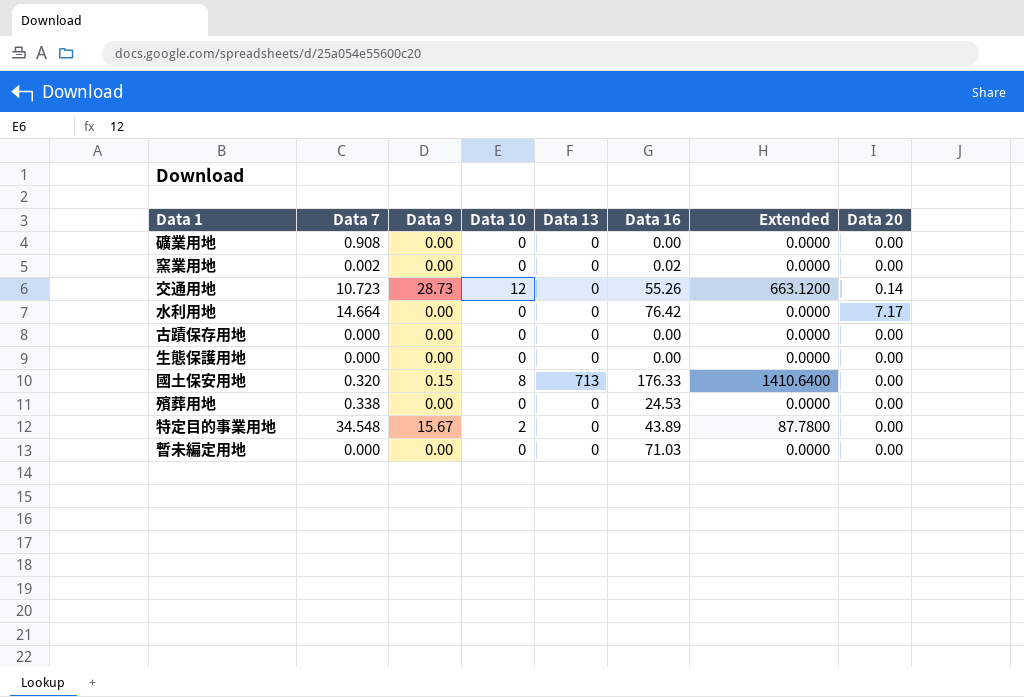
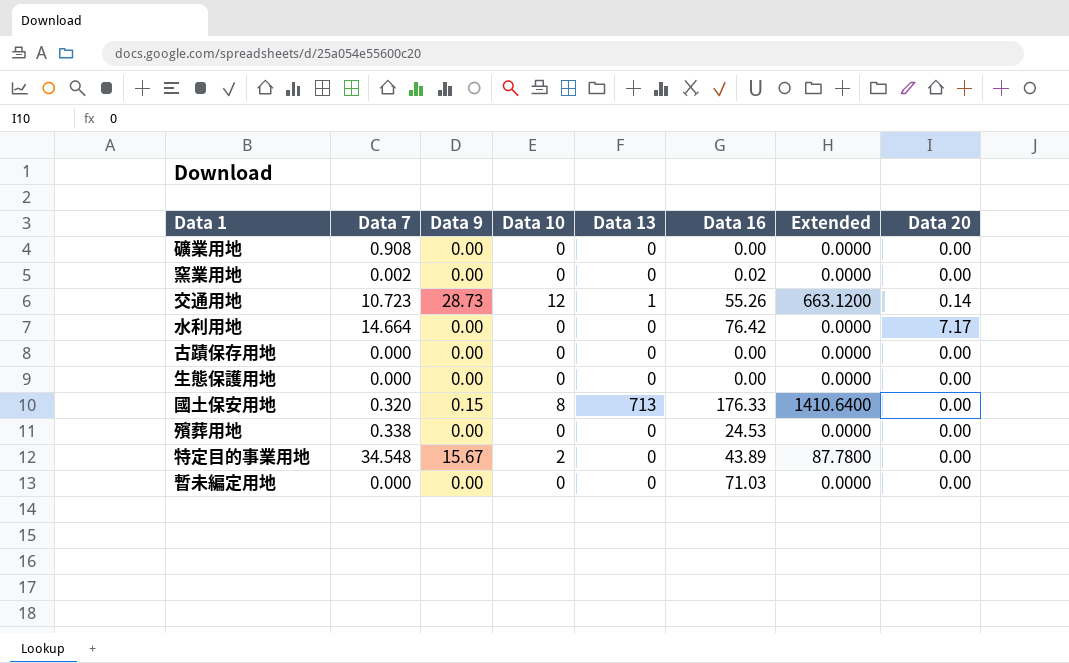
交通用地 | Data 13: 0 -> 1

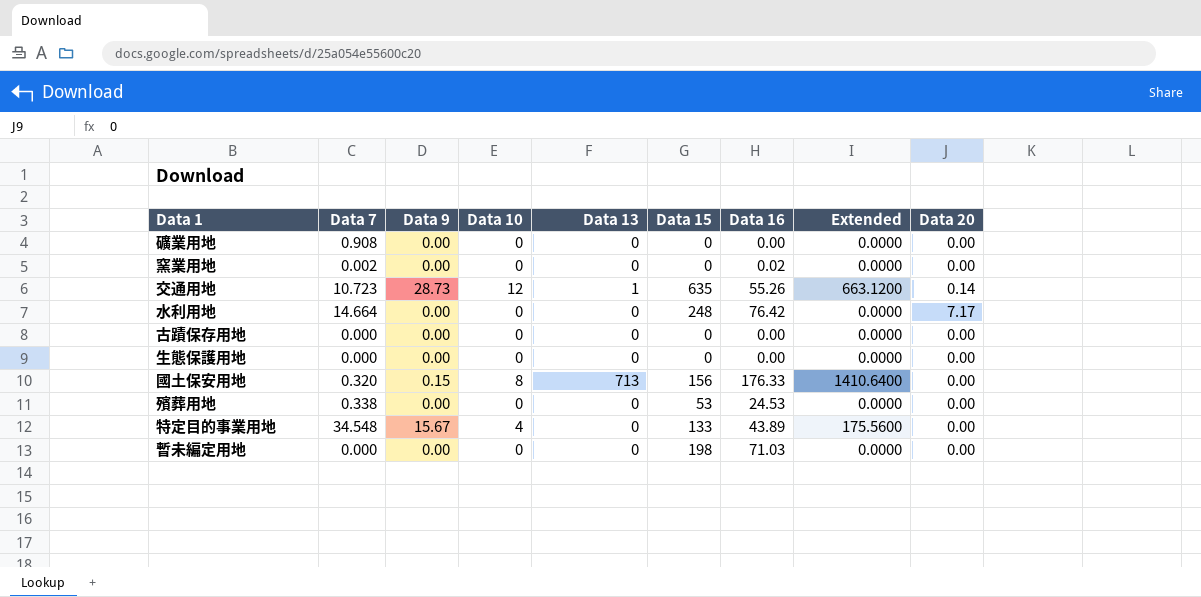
column Data 15 | position: none -> 6
特定目的事業用地 | Data 10: 2 -> 4
特定目的事業用地 | Extended: 87.7800 -> 175.5600

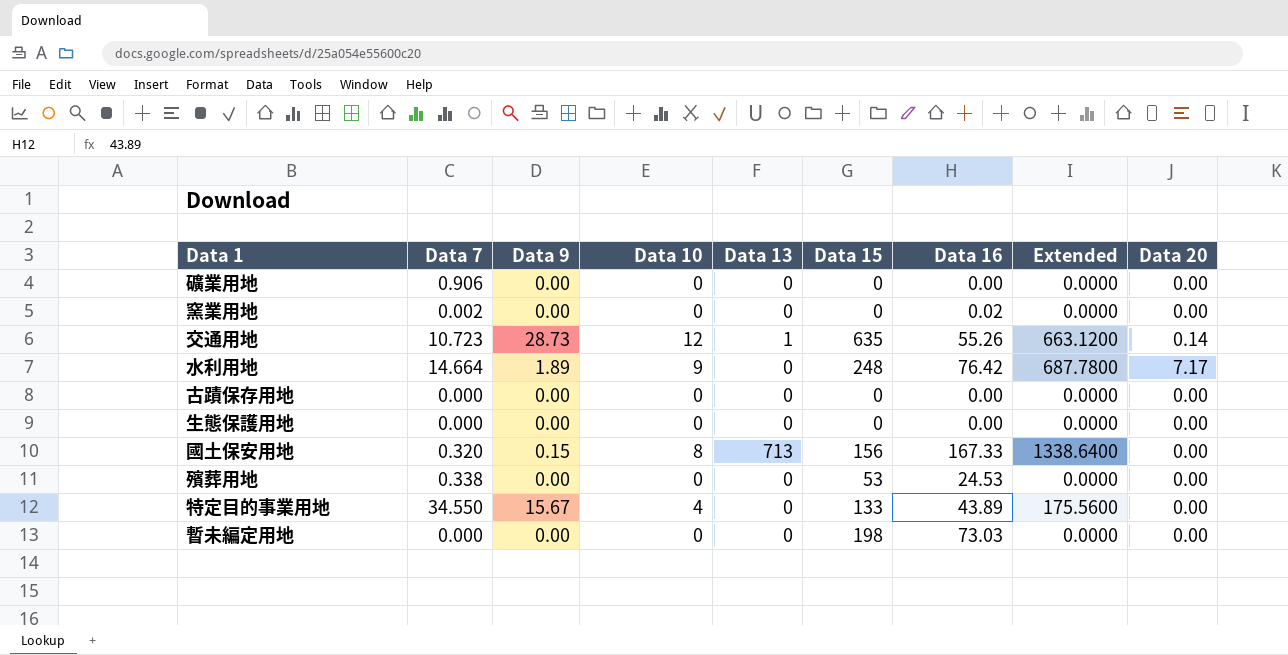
礦業用地 | Data 7: 0.908 -> 0.906
水利用地 | Data 9: 0.00 -> 1.89
水利用地 | Data 10: 0 -> 9
水利用地 | Extended: 0.0000 -> 687.7800
國土保安用地 | Data 16: 176.33 -> 167.33
國土保安用地 | Extended: 1410.6400 -> 1338.6400
特定目的事業用地 | Data 7: 34.548 -> 34.550
暫未編定用地 | Data 16: 71.03 -> 73.03

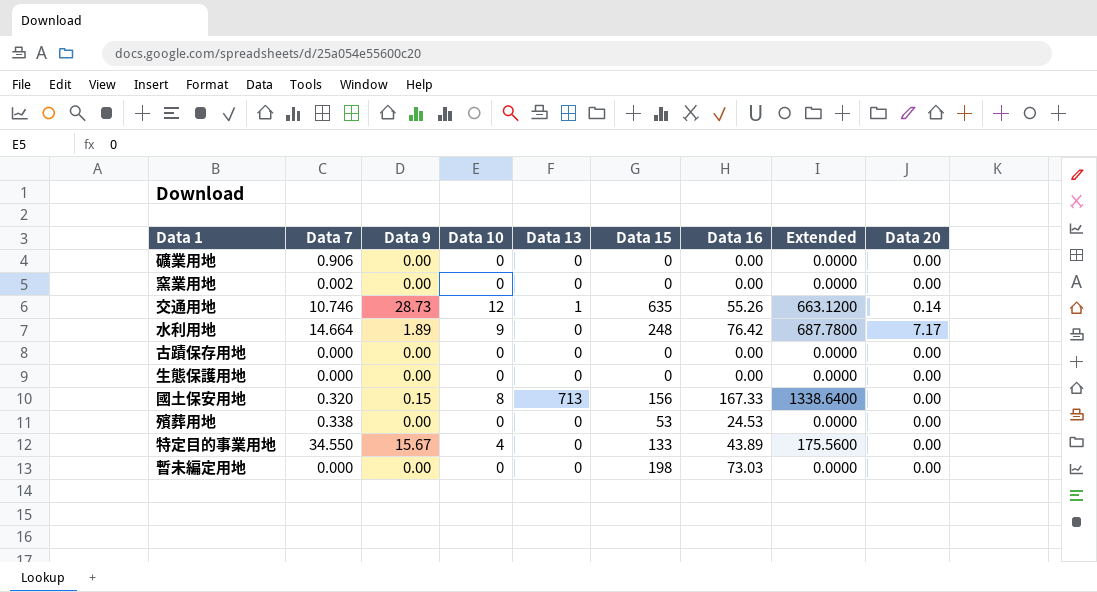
窯業用地 | Data 16: 0.02 -> 0.00
交通用地 | Data 7: 10.723 -> 10.746

